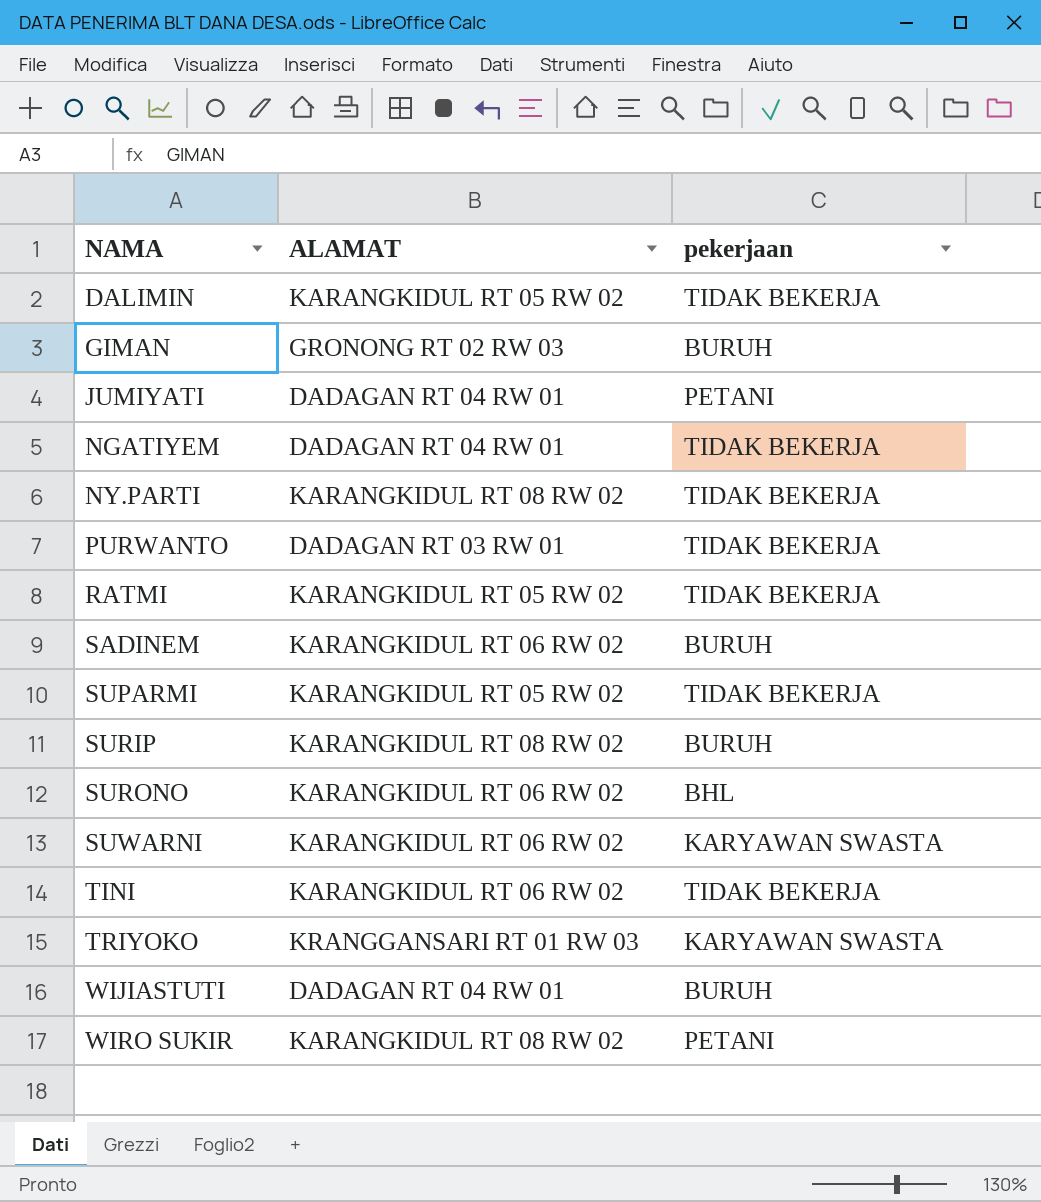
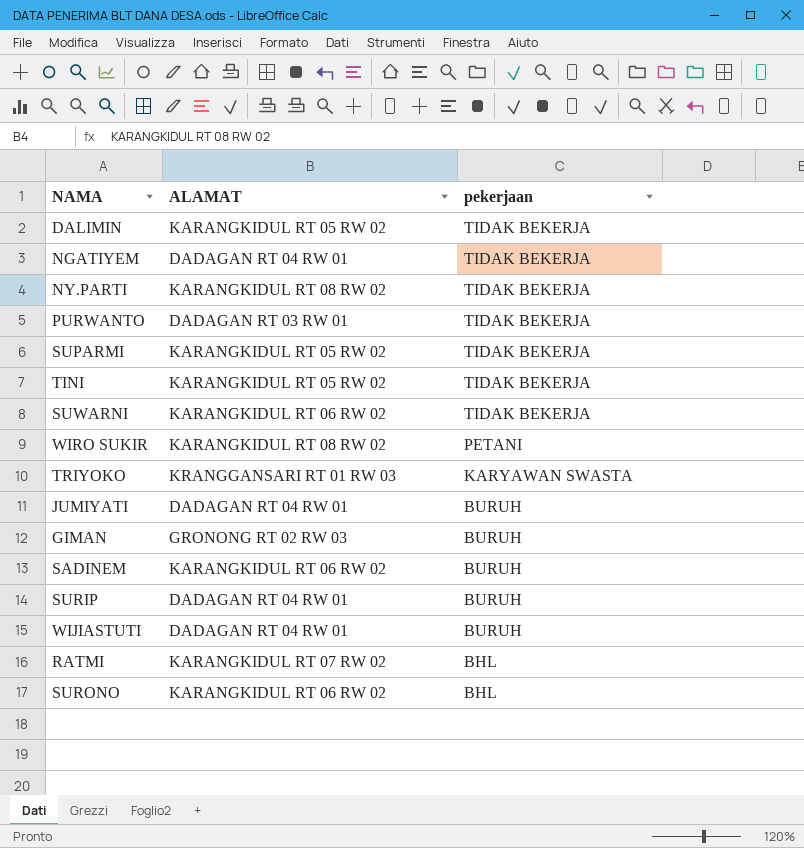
row order: NAMA ascending -> pekerjaan descending
TINI | ALAMAT: KARANGKIDUL RT 06 RW 02 -> KARANGKIDUL RT 05 RW 02
SUWARNI | pekerjaan: KARYAWAN SWASTA -> TIDAK BEKERJA
JUMIYATI | pekerjaan: PETANI -> BURUH
SURIP | ALAMAT: KARANGKIDUL RT 08 RW 02 -> DADAGAN RT 04 RW 01
RATMI | ALAMAT: KARANGKIDUL RT 05 RW 02 -> KARANGKIDUL RT 07 RW 02
RATMI | pekerjaan: TIDAK BEKERJA -> BHL

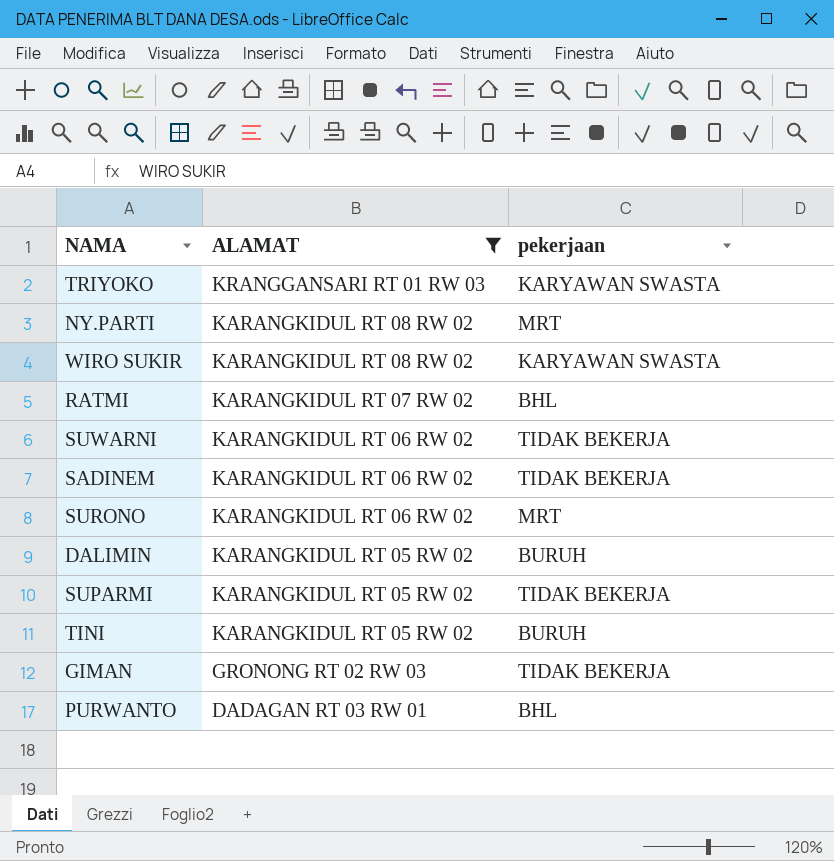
filter: none -> ALAMAT != DADAGAN RT 04 RW 01
row order: pekerjaan descending -> ALAMAT descending
NY.PARTI | pekerjaan: TIDAK BEKERJA -> MRT
WIRO SUKIR | pekerjaan: PETANI -> KARYAWAN SWASTA
SADINEM | pekerjaan: BURUH -> TIDAK BEKERJA
SURONO | pekerjaan: BHL -> MRT
DALIMIN | pekerjaan: TIDAK BEKERJA -> BURUH
TINI | pekerjaan: TIDAK BEKERJA -> BURUH
GIMAN | pekerjaan: BURUH -> TIDAK BEKERJA
PURWANTO | pekerjaan: TIDAK BEKERJA -> BHL

